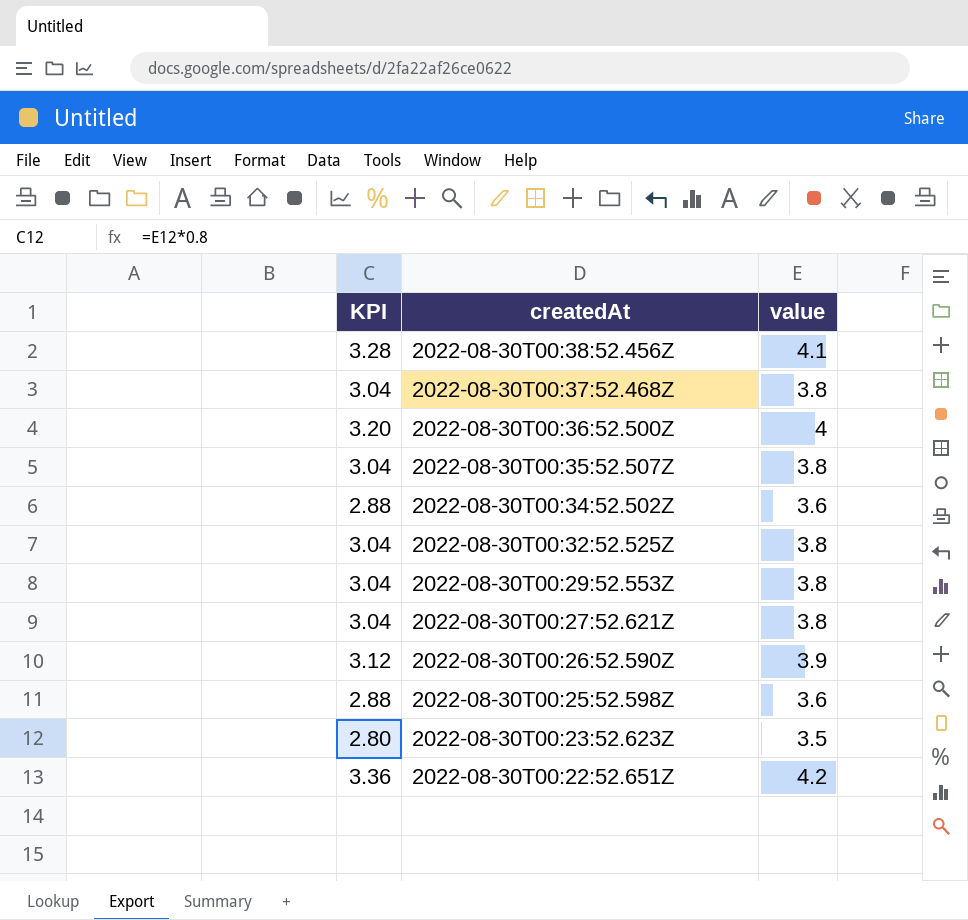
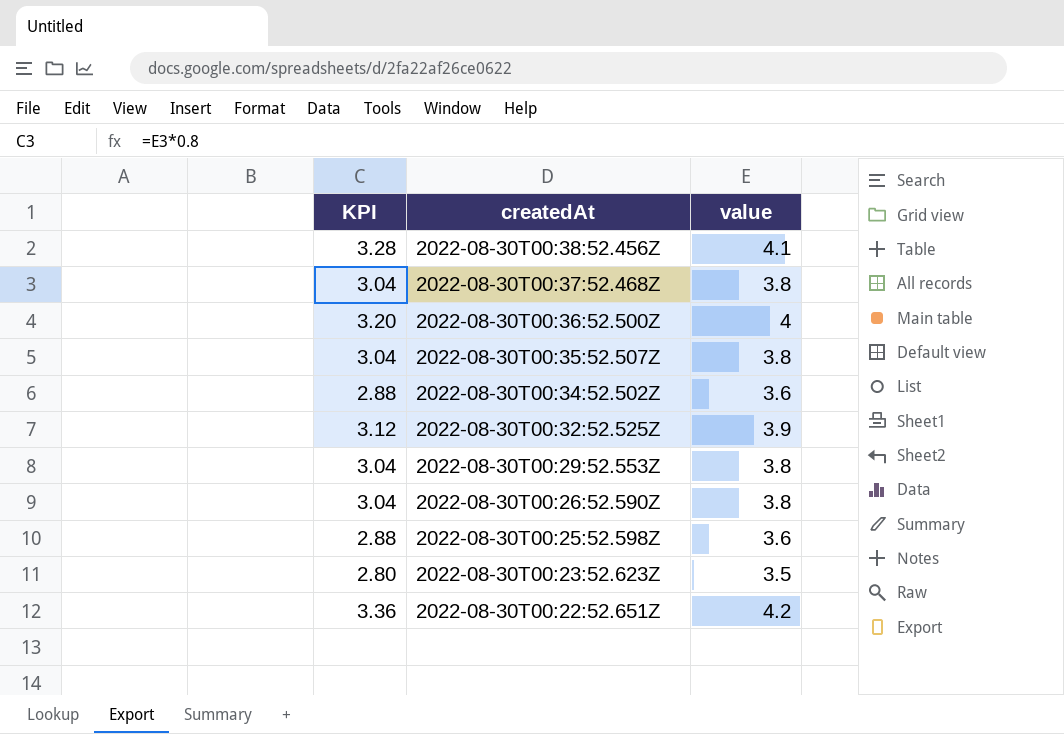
row 2022-08-30T00:27:52.621Z: 3.04 | 3.8 -> none
2022-08-30T00:32:52.525Z | KPI: 3.04 -> 3.12
2022-08-30T00:32:52.525Z | value: 3.8 -> 3.9
2022-08-30T00:26:52.590Z | KPI: 3.12 -> 3.04
2022-08-30T00:26:52.590Z | value: 3.9 -> 3.8

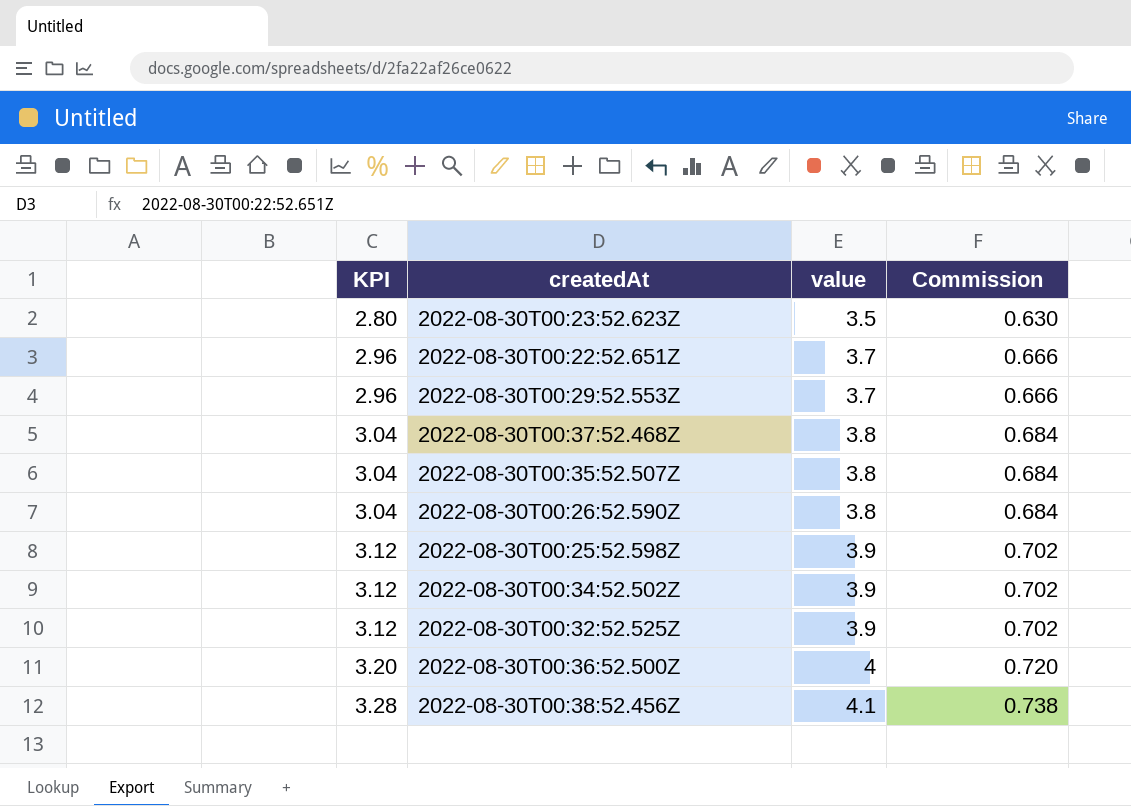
row order: createdAt descending -> KPI ascending
column Commission | formula: none -> [value] * 0.18
2022-08-30T00:22:52.651Z | KPI: 3.36 -> 2.96
2022-08-30T00:22:52.651Z | value: 4.2 -> 3.7
2022-08-30T00:29:52.553Z | KPI: 3.04 -> 2.96
2022-08-30T00:29:52.553Z | value: 3.8 -> 3.7
2022-08-30T00:25:52.598Z | KPI: 2.88 -> 3.12
2022-08-30T00:25:52.598Z | value: 3.6 -> 3.9
2022-08-30T00:34:52.502Z | KPI: 2.88 -> 3.12
2022-08-30T00:34:52.502Z | value: 3.6 -> 3.9

